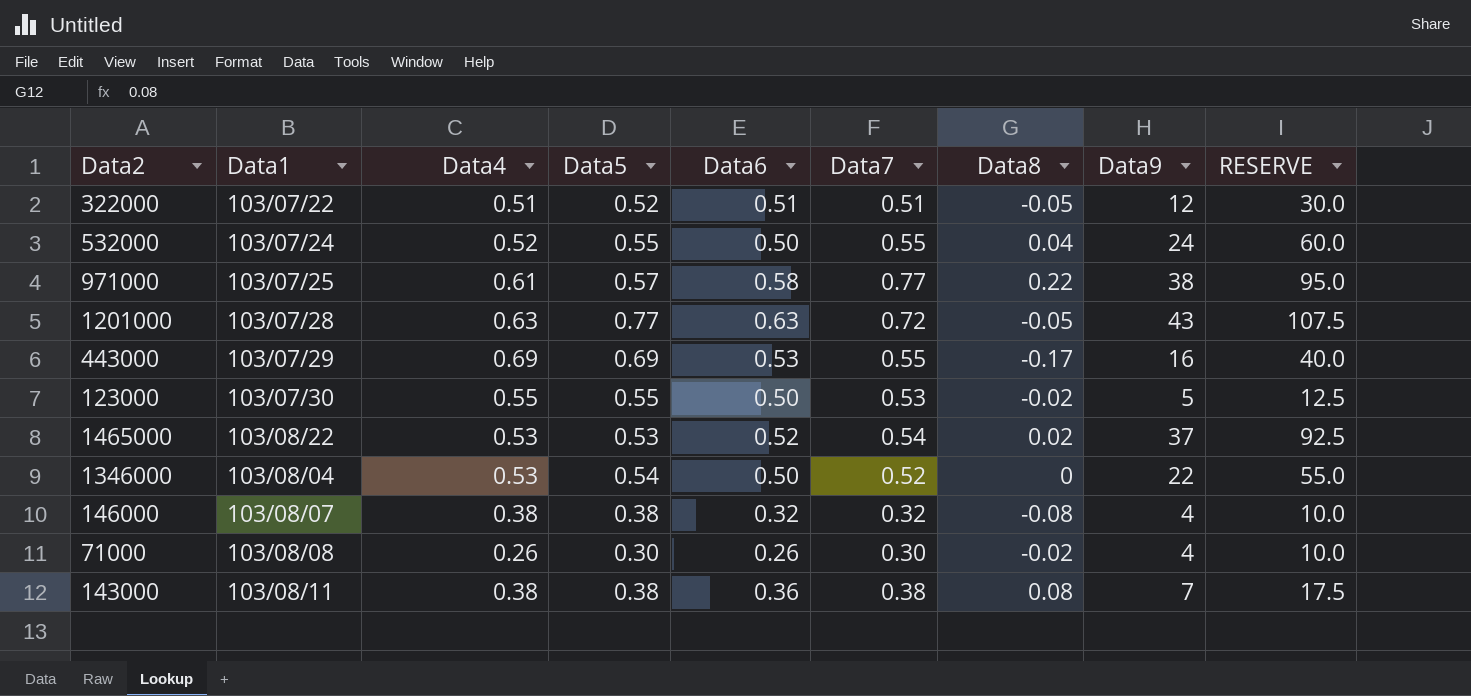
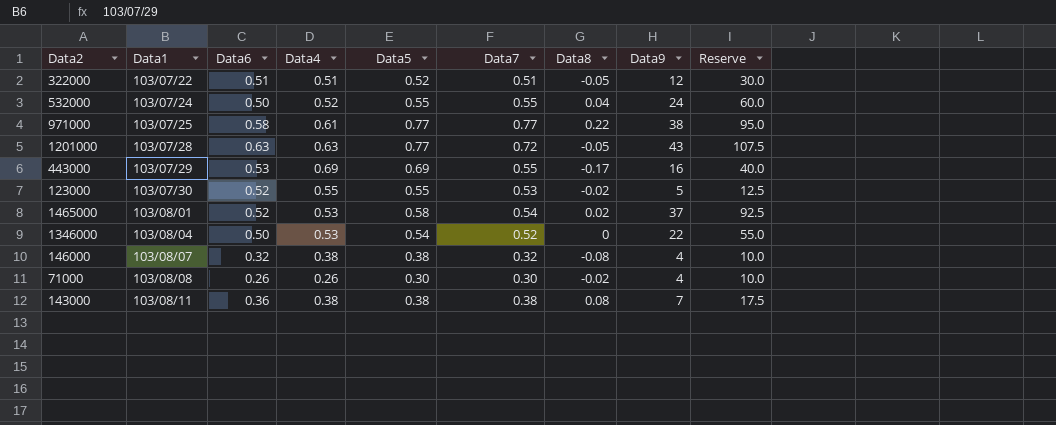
column Data6 | position: 5 -> 3
column name: RESERVE -> Reserve
971000 | Data5: 0.57 -> 0.77
123000 | Data6: 0.50 -> 0.52
1465000 | Data1: 103/08/22 -> 103/08/01
1465000 | Data5: 0.53 -> 0.58

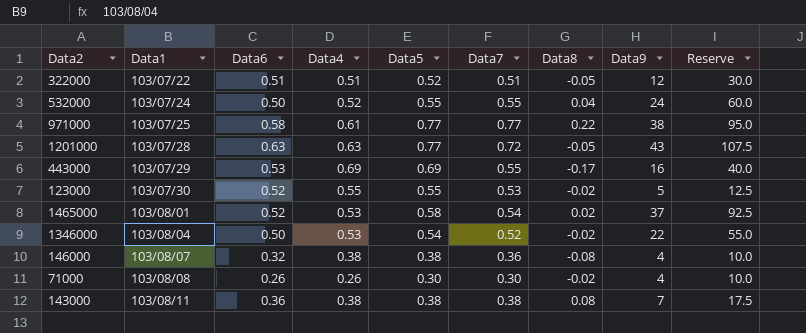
1346000 | Data8: 0 -> -0.02
146000 | Data7: 0.32 -> 0.36

